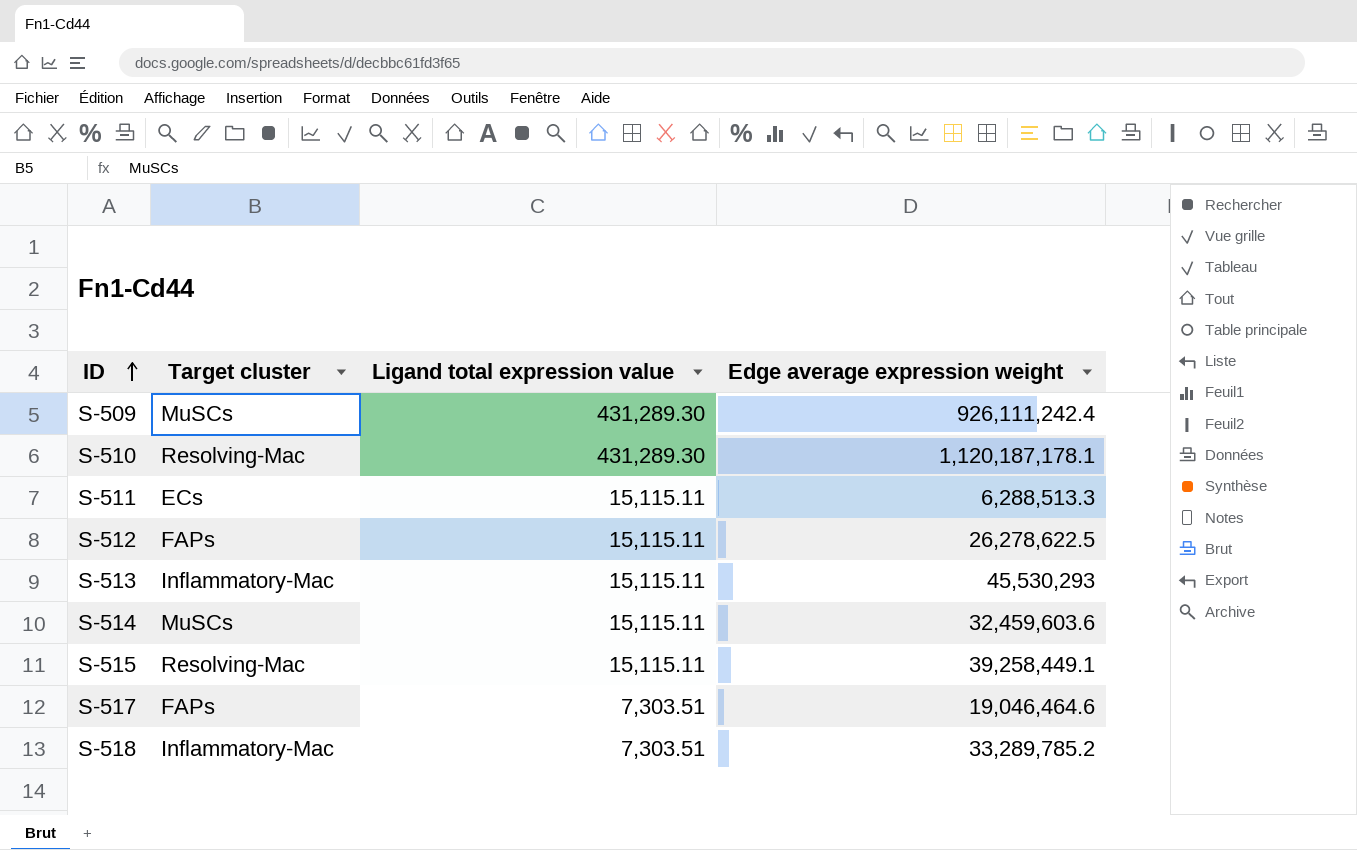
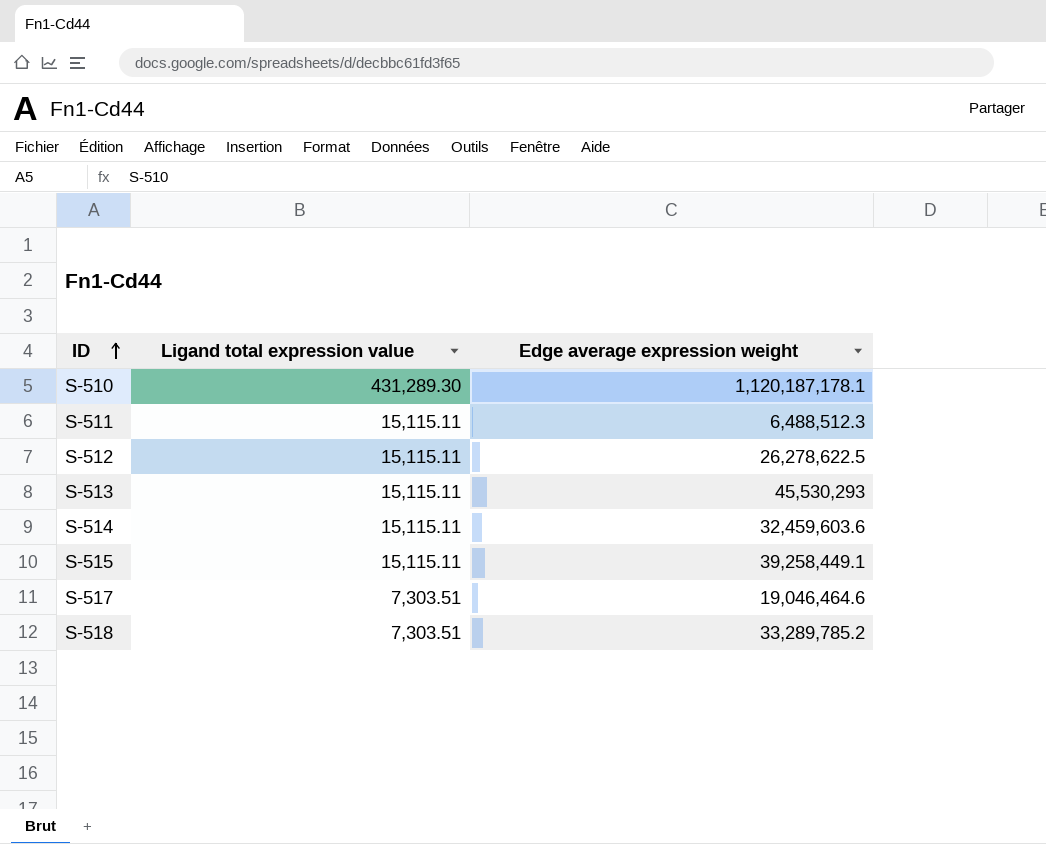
column Target cluster | position: 2 -> none
row S-509: MuSCs | 431,289.30 | 926,111,242.4 -> none
S-511 | Edge average expression weight: 6,288,513.3 -> 6,488,512.3

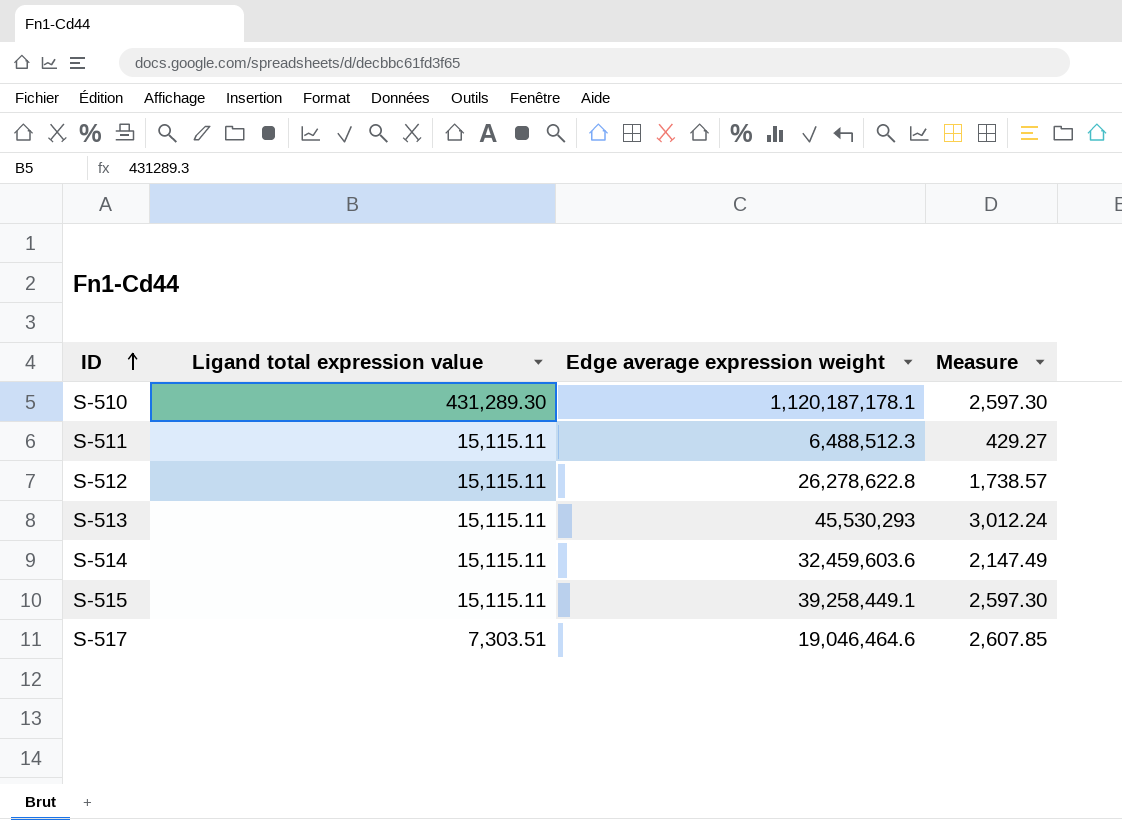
column Measure | formula: none -> [Edge average expression weight] / [Ligand total expression value]
row S-518: 7,303.51 | 33,289,785.2 -> none
S-512 | Edge average expression weight: 26,278,622.5 -> 26,278,622.8

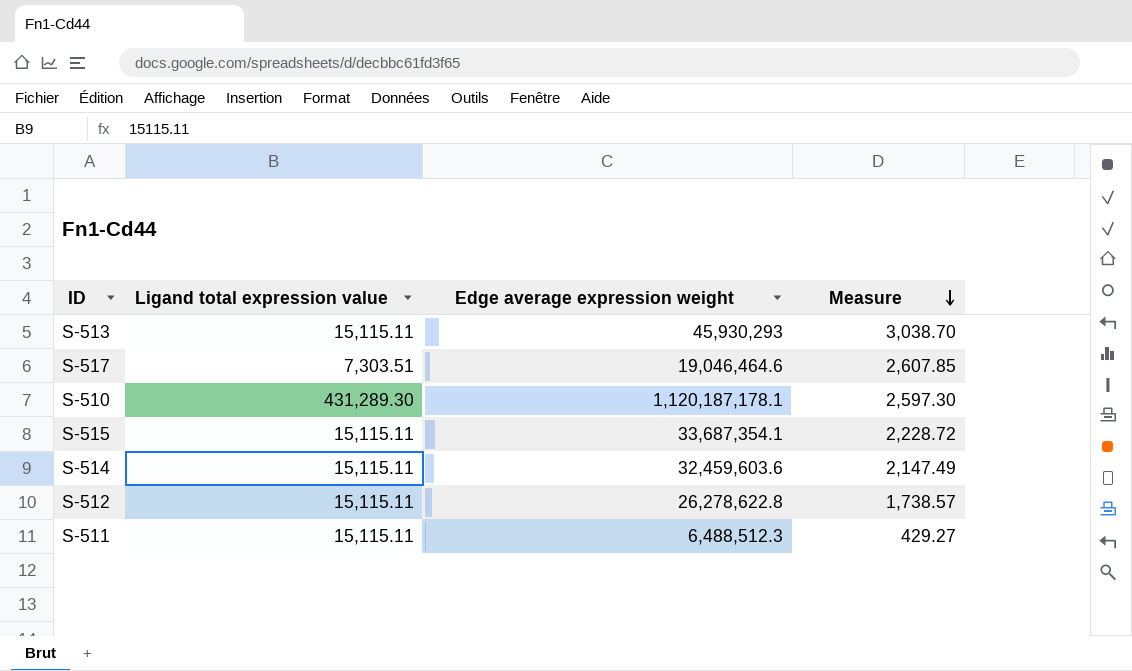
row order: ID ascending -> Measure descending
S-513 | Edge average expression weight: 45,530,293 -> 45,930,293
S-513 | Measure: 3,012.24 -> 3,038.70
S-515 | Edge average expression weight: 39,258,449.1 -> 33,687,354.1
S-515 | Measure: 2,597.30 -> 2,228.72

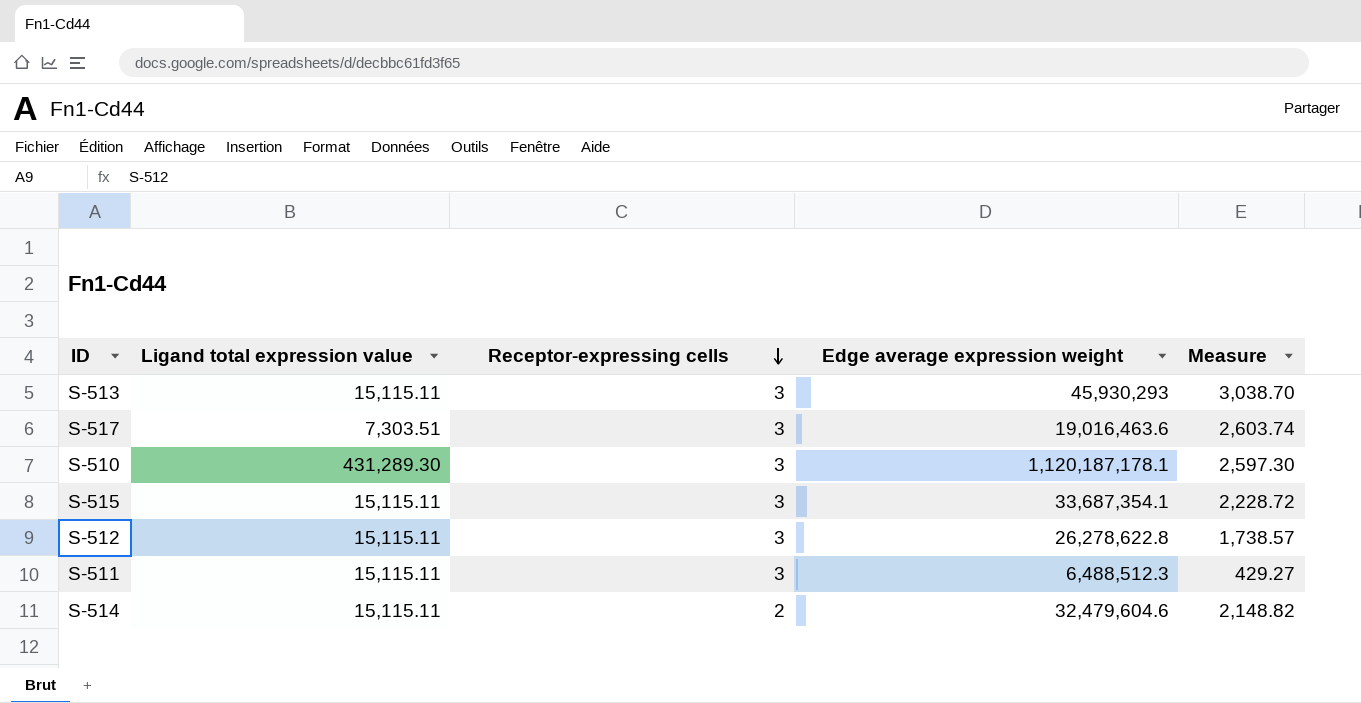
row order: Measure descending -> Receptor-expressing cells descending
column Receptor-expressing cells | position: none -> 3
S-517 | Edge average expression weight: 19,046,464.6 -> 19,016,463.6
S-517 | Measure: 2,607.85 -> 2,603.74
S-514 | Edge average expression weight: 32,459,603.6 -> 32,479,604.6
S-514 | Measure: 2,147.49 -> 2,148.82

